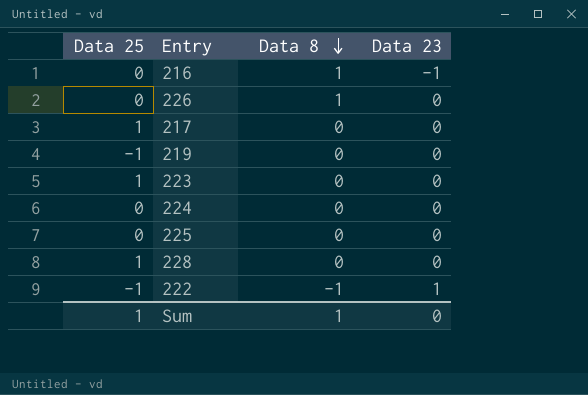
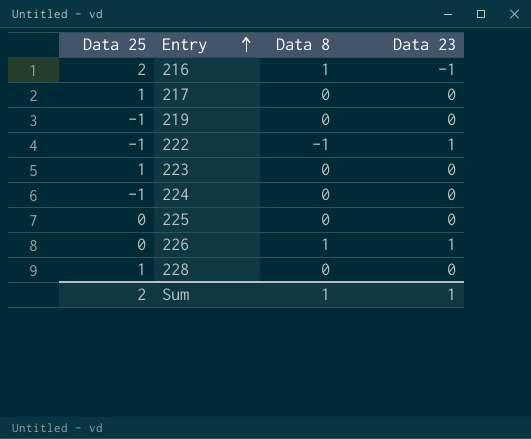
row order: Data 8 descending -> Entry ascending
216 | Data 25: 0 -> 2
224 | Data 25: 0 -> -1
226 | Data 23: 0 -> 1
Sum | Data 25: 1 -> 2
Sum | Data 23: 0 -> 1

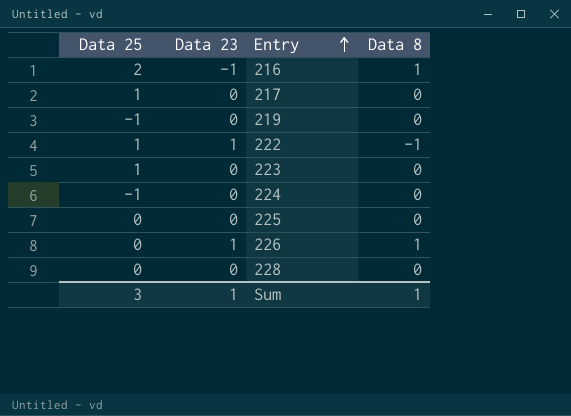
column Data 23 | position: 4 -> 2
222 | Data 25: -1 -> 1
228 | Data 25: 1 -> 0
Sum | Data 25: 2 -> 3

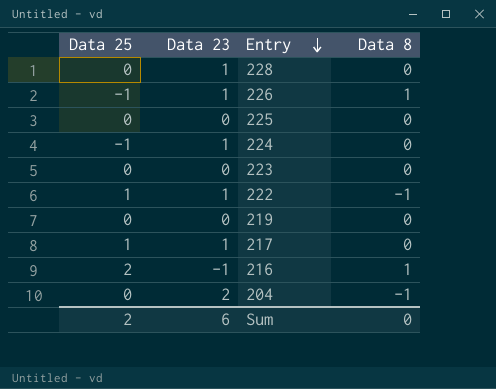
row order: Entry ascending -> Entry descending
228 | Data 23: 0 -> 1
226 | Data 25: 0 -> -1
224 | Data 23: 0 -> 1
223 | Data 25: 1 -> 0
219 | Data 25: -1 -> 0
217 | Data 23: 0 -> 1
row 204: none -> 0 | 2 | -1
Sum | Data 25: 3 -> 2
Sum | Data 23: 1 -> 6
Sum | Data 8: 1 -> 0

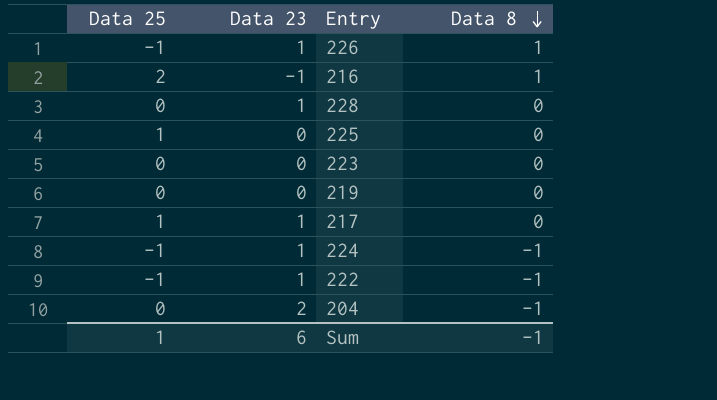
row order: Entry descending -> Data 8 descending
225 | Data 25: 0 -> 1
224 | Data 8: 0 -> -1
222 | Data 25: 1 -> -1
Sum | Data 25: 2 -> 1
Sum | Data 8: 0 -> -1

